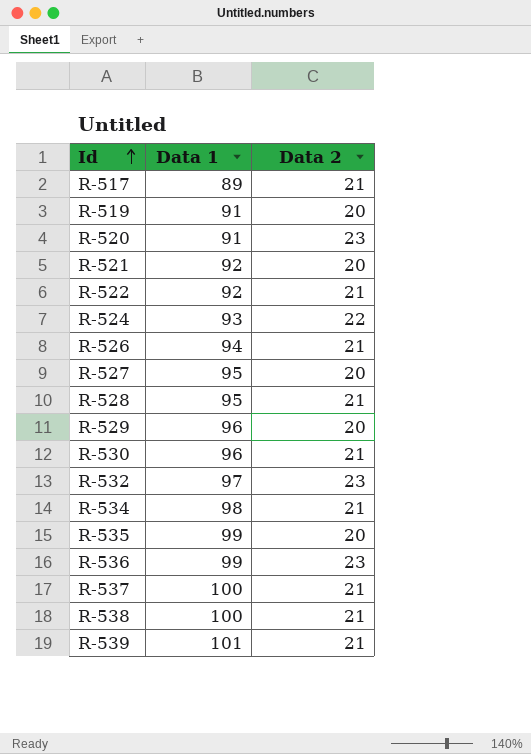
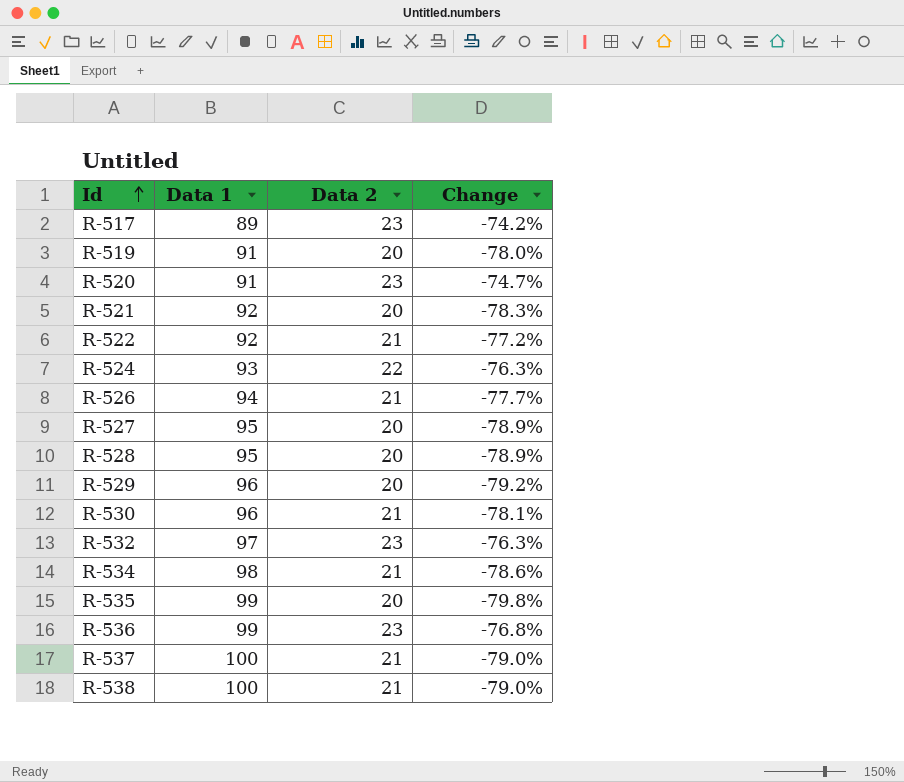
column Change | formula: none -> ([Data 2] - [Data 1]) / [Data 1]
row R-539: 101 | 21 -> none
R-517 | Data 2: 21 -> 23
R-528 | Data 2: 21 -> 20

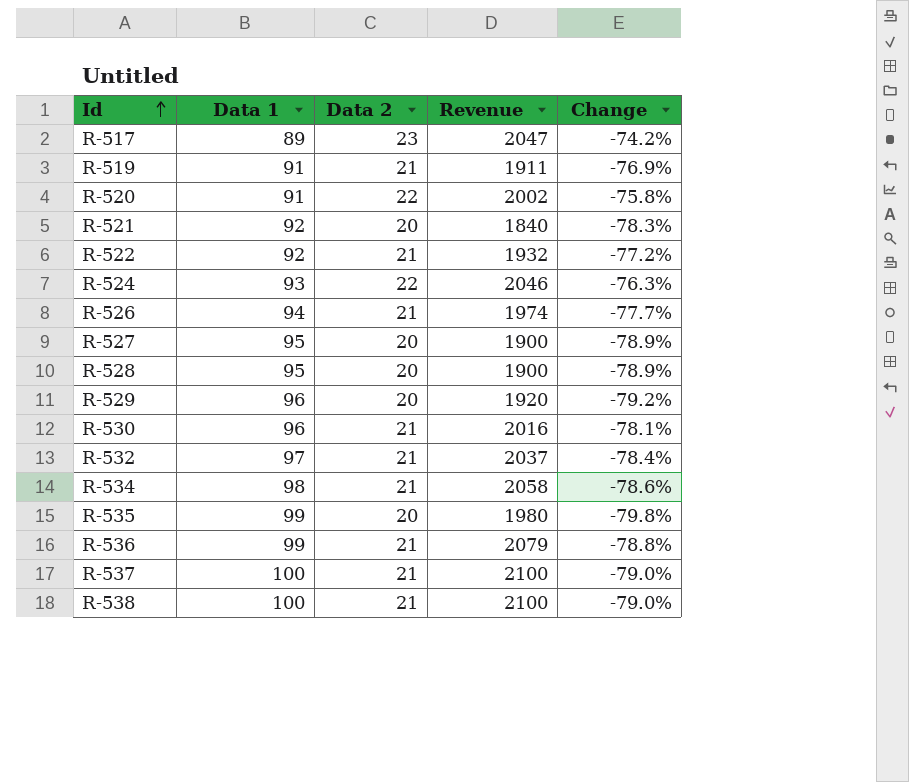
column Revenue | formula: none -> [Data 1] * [Data 2]
R-519 | Data 2: 20 -> 21
R-519 | Change: -78.0% -> -76.9%
R-520 | Data 2: 23 -> 22
R-520 | Change: -74.7% -> -75.8%
R-532 | Data 2: 23 -> 21
R-532 | Change: -76.3% -> -78.4%
R-536 | Data 2: 23 -> 21
R-536 | Change: -76.8% -> -78.8%

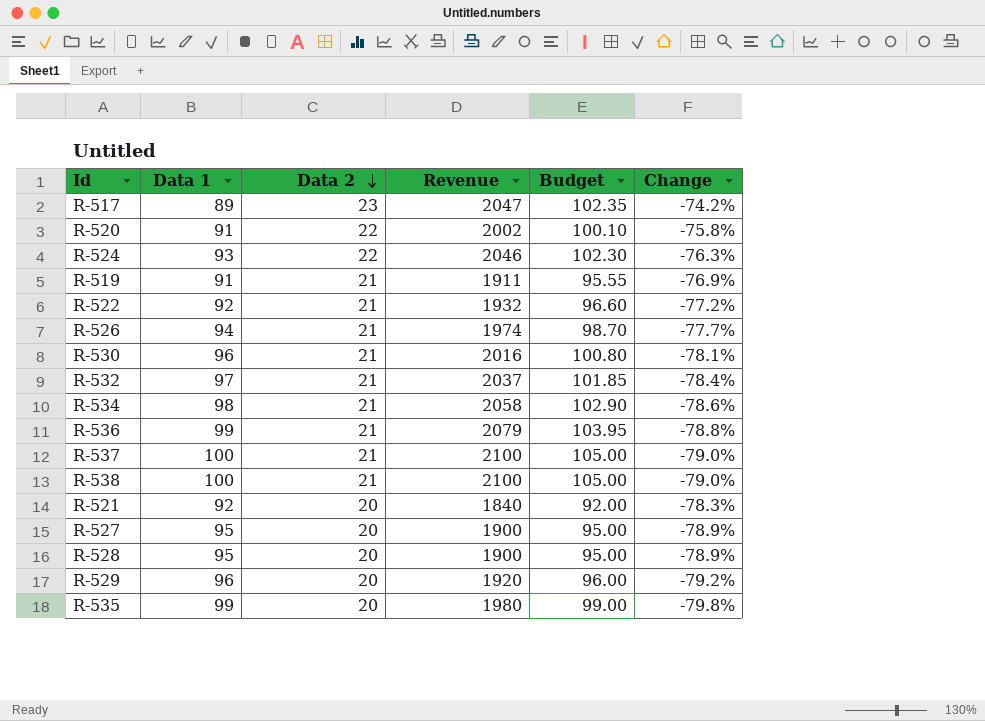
row order: Id ascending -> Data 2 descending
column Budget | formula: none -> [Revenue] * 0.05

